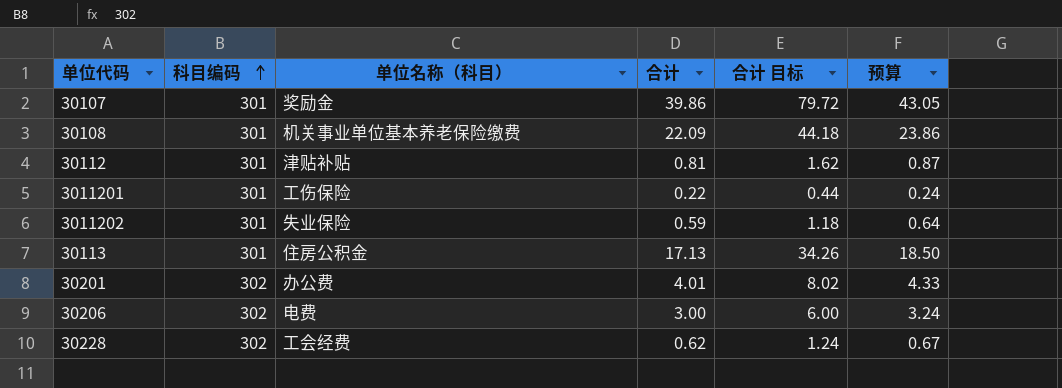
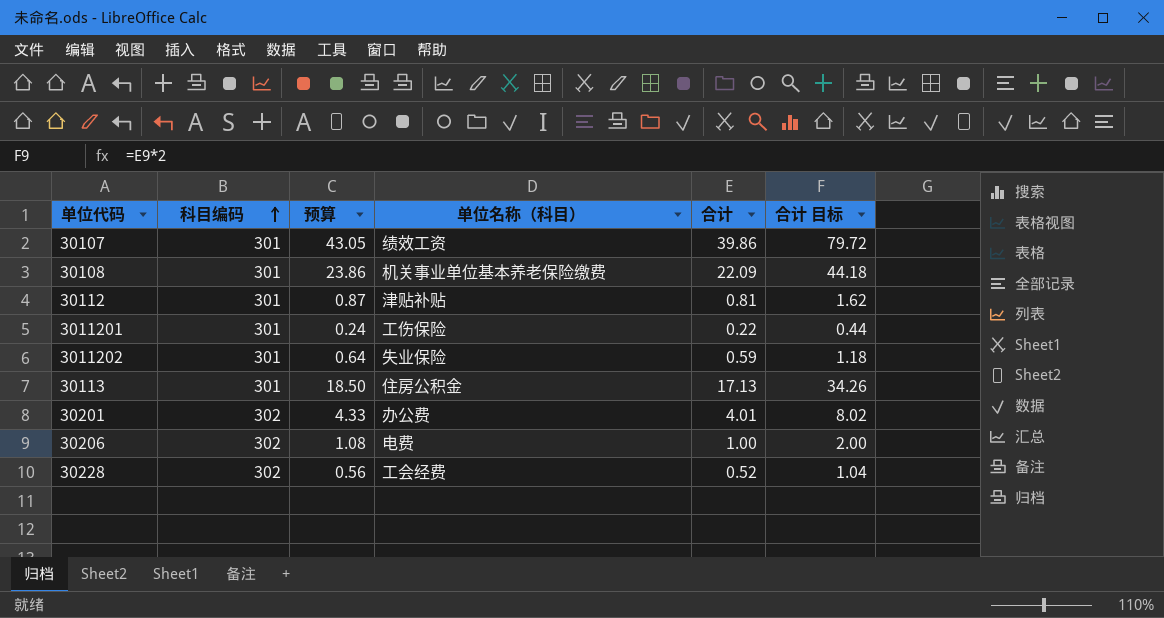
column 预算 | position: 6 -> 3
30107 | 单位名称（科目）: 奖励金 -> 绩效工资
30206 | 预算: 3.24 -> 1.08
30206 | 合计: 3.00 -> 1.00
30206 | 合计 目标: 6.00 -> 2.00
30228 | 预算: 0.67 -> 0.56
30228 | 合计: 0.62 -> 0.52
30228 | 合计 目标: 1.24 -> 1.04

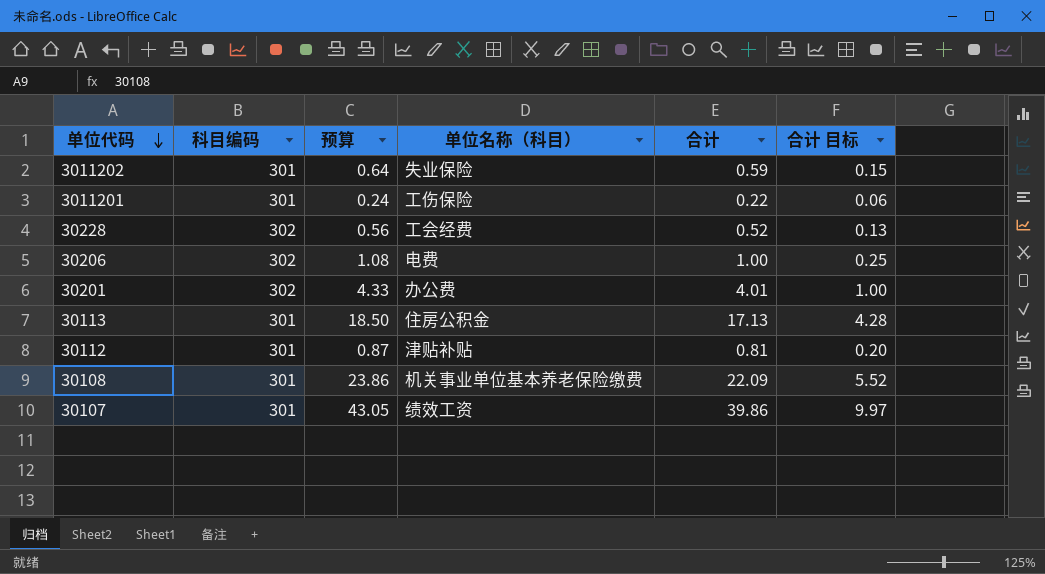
row order: 科目编码 ascending -> 单位代码 descending
column 合计 目标 | formula: [合计] * 2 -> [合计] * 0.25

